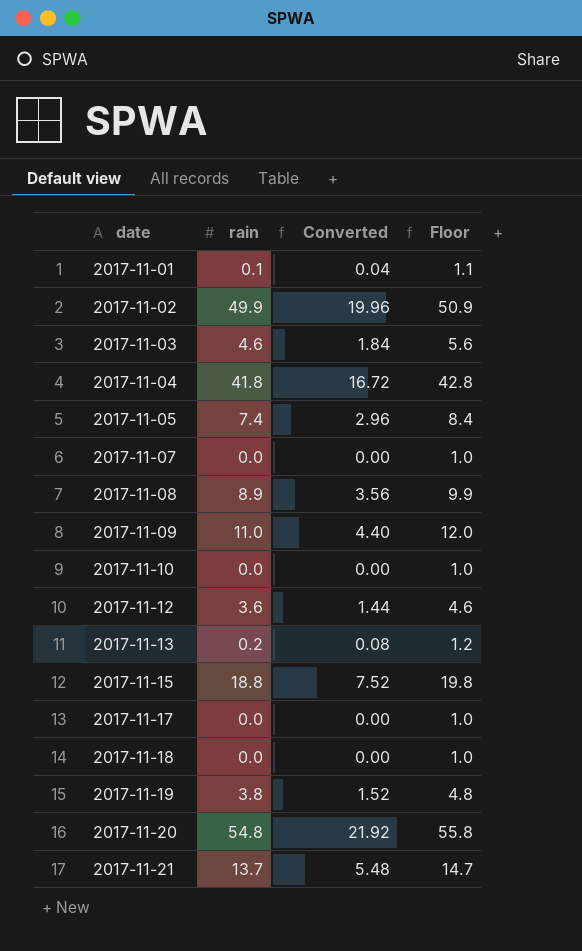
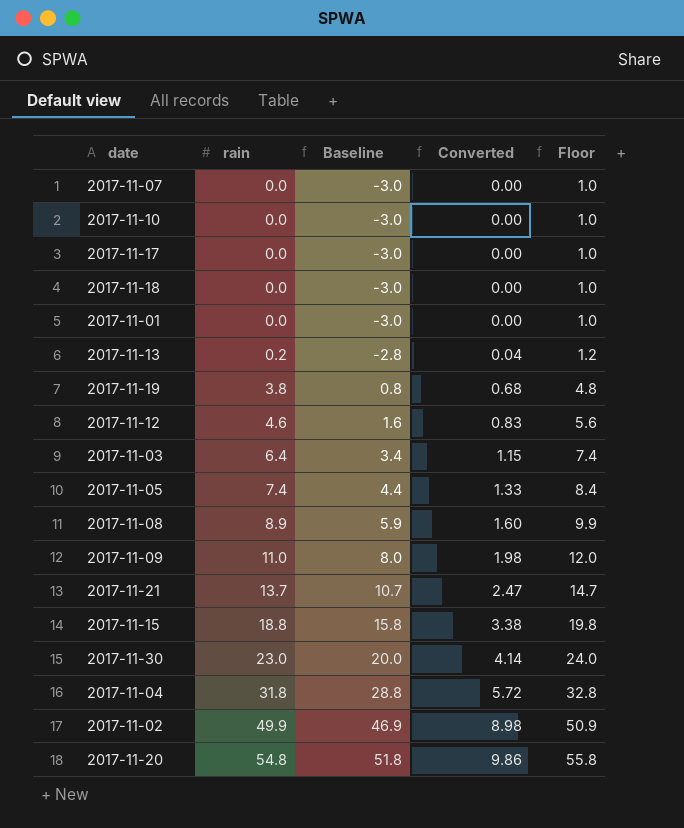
row order: date ascending -> rain ascending
column Baseline | formula: none -> [rain] - 3
column Converted | formula: [rain] * 0.4 -> [rain] * 0.18
2017-11-01 | rain: 0.1 -> 0.0
2017-11-01 | Floor: 1.1 -> 1.0
2017-11-12 | rain: 3.6 -> 4.6
2017-11-12 | Floor: 4.6 -> 5.6
2017-11-03 | rain: 4.6 -> 6.4
2017-11-03 | Floor: 5.6 -> 7.4
row 2017-11-30: none -> 23.0 | 20.0 | 4.14 | 24.0
2017-11-04 | rain: 41.8 -> 31.8
2017-11-04 | Floor: 42.8 -> 32.8

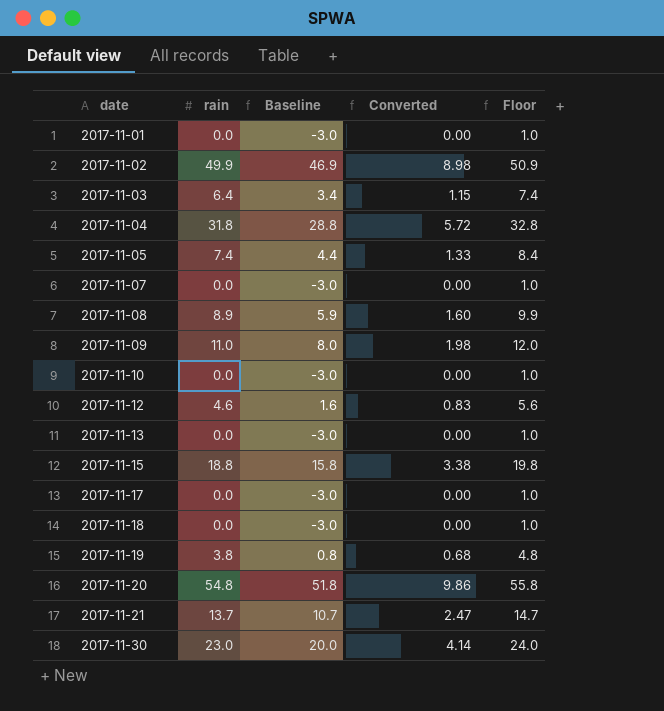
row order: rain ascending -> date ascending
2017-11-13 | rain: 0.2 -> 0.0
2017-11-13 | Baseline: -2.8 -> -3.0
2017-11-13 | Converted: 0.04 -> 0.00
2017-11-13 | Floor: 1.2 -> 1.0

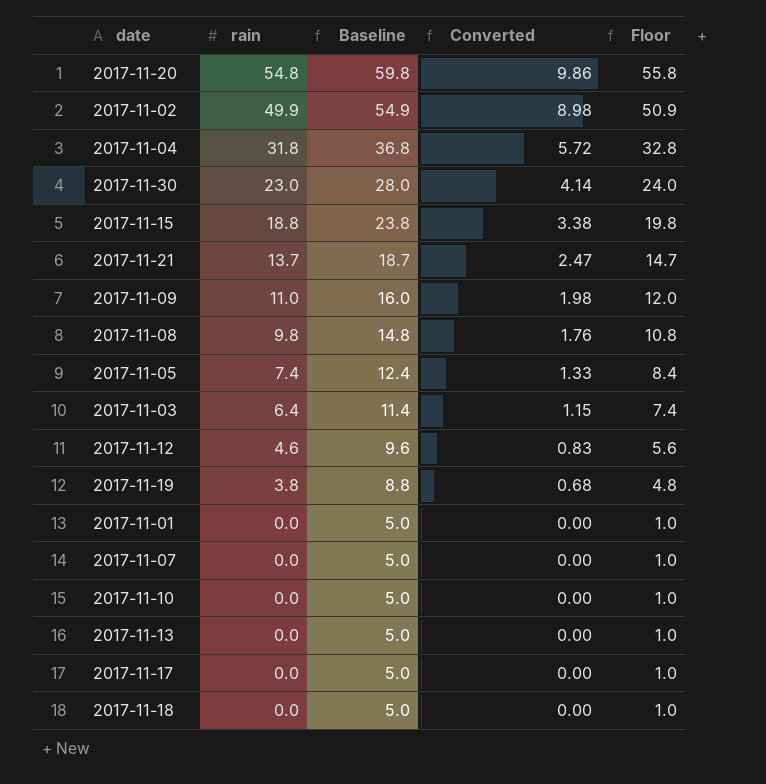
row order: date ascending -> rain descending
column Baseline | formula: [rain] - 3 -> [rain] + 5
2017-11-08 | rain: 8.9 -> 9.8
2017-11-08 | Converted: 1.60 -> 1.76
2017-11-08 | Floor: 9.9 -> 10.8

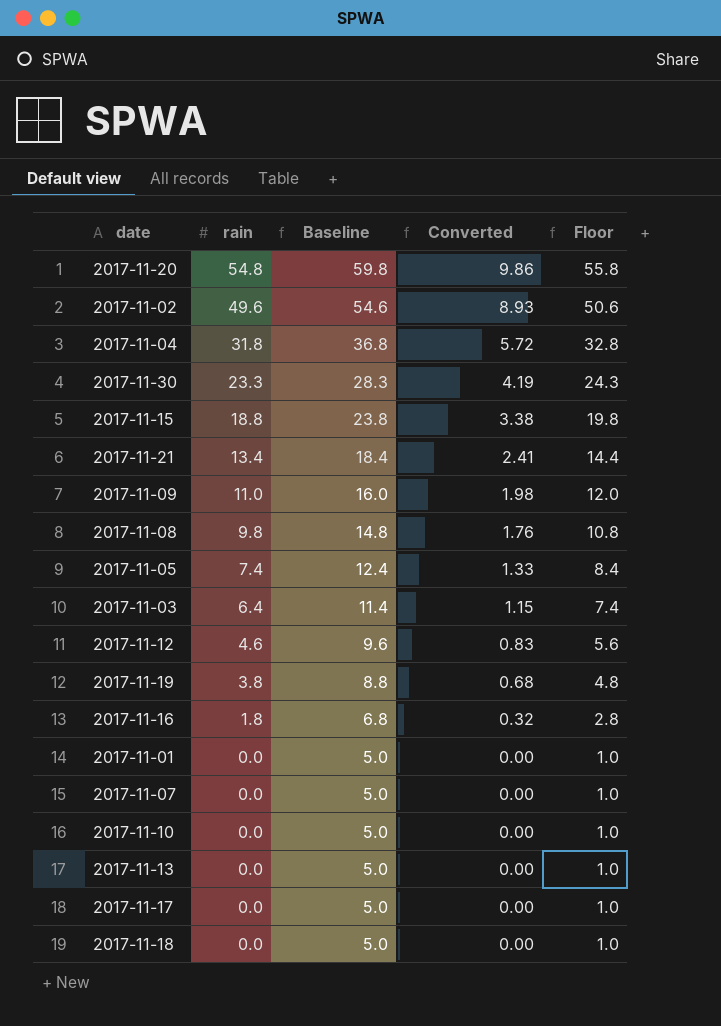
2017-11-02 | rain: 49.9 -> 49.6
2017-11-02 | Baseline: 54.9 -> 54.6
2017-11-02 | Converted: 8.98 -> 8.93
2017-11-02 | Floor: 50.9 -> 50.6
2017-11-30 | rain: 23.0 -> 23.3
2017-11-30 | Baseline: 28.0 -> 28.3
2017-11-30 | Converted: 4.14 -> 4.19
2017-11-30 | Floor: 24.0 -> 24.3
2017-11-21 | rain: 13.7 -> 13.4
2017-11-21 | Baseline: 18.7 -> 18.4
2017-11-21 | Converted: 2.47 -> 2.41
2017-11-21 | Floor: 14.7 -> 14.4
row 2017-11-16: none -> 1.8 | 6.8 | 0.32 | 2.8

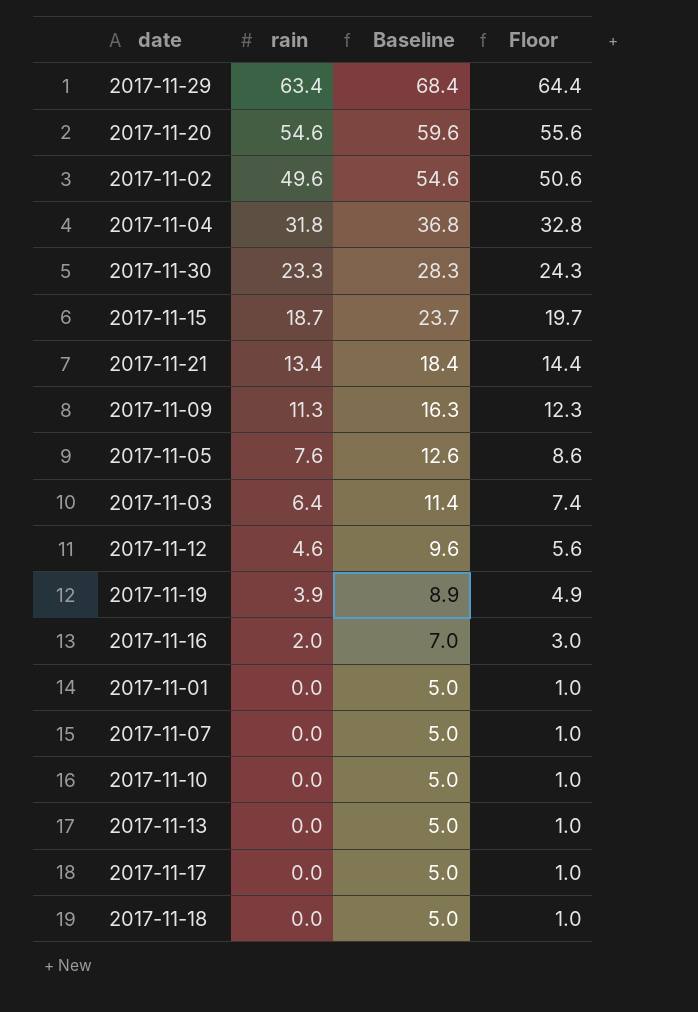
column Converted | formula: [rain] * 0.18 -> none
row 2017-11-08: 9.8 | 14.8 | 1.76 | 10.8 -> none
row 2017-11-29: none -> 63.4 | 68.4 | 64.4
2017-11-20 | rain: 54.8 -> 54.6
2017-11-20 | Baseline: 59.8 -> 59.6
2017-11-20 | Floor: 55.8 -> 55.6
2017-11-15 | rain: 18.8 -> 18.7
2017-11-15 | Baseline: 23.8 -> 23.7
2017-11-15 | Floor: 19.8 -> 19.7
2017-11-09 | rain: 11.0 -> 11.3
2017-11-09 | Baseline: 16.0 -> 16.3
2017-11-09 | Floor: 12.0 -> 12.3
2017-11-05 | rain: 7.4 -> 7.6
2017-11-05 | Baseline: 12.4 -> 12.6
2017-11-05 | Floor: 8.4 -> 8.6
2017-11-19 | rain: 3.8 -> 3.9
2017-11-19 | Baseline: 8.8 -> 8.9
2017-11-19 | Floor: 4.8 -> 4.9
2017-11-16 | rain: 1.8 -> 2.0
2017-11-16 | Baseline: 6.8 -> 7.0
2017-11-16 | Floor: 2.8 -> 3.0

